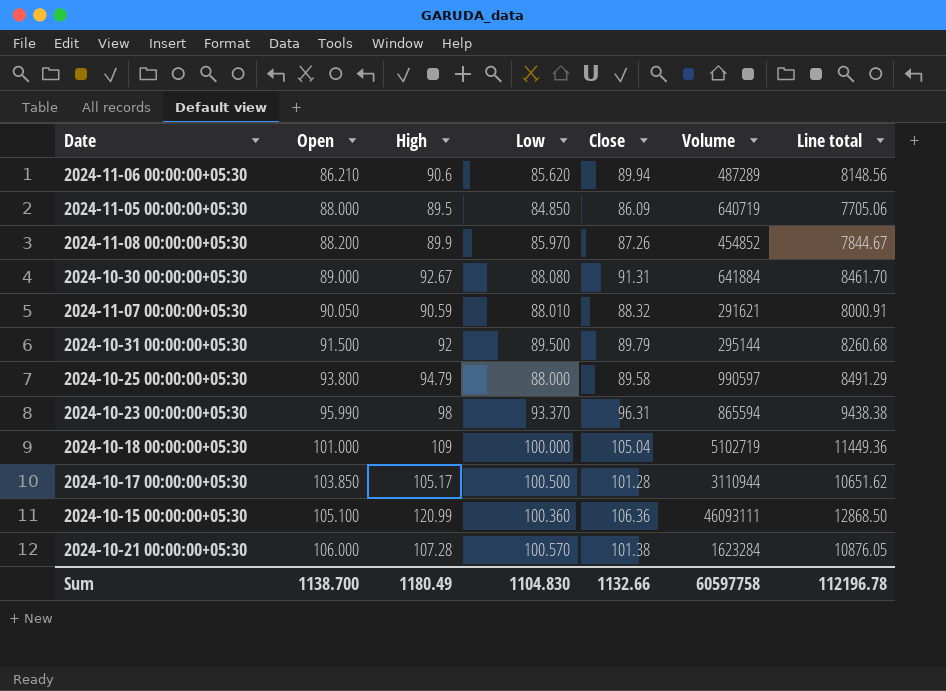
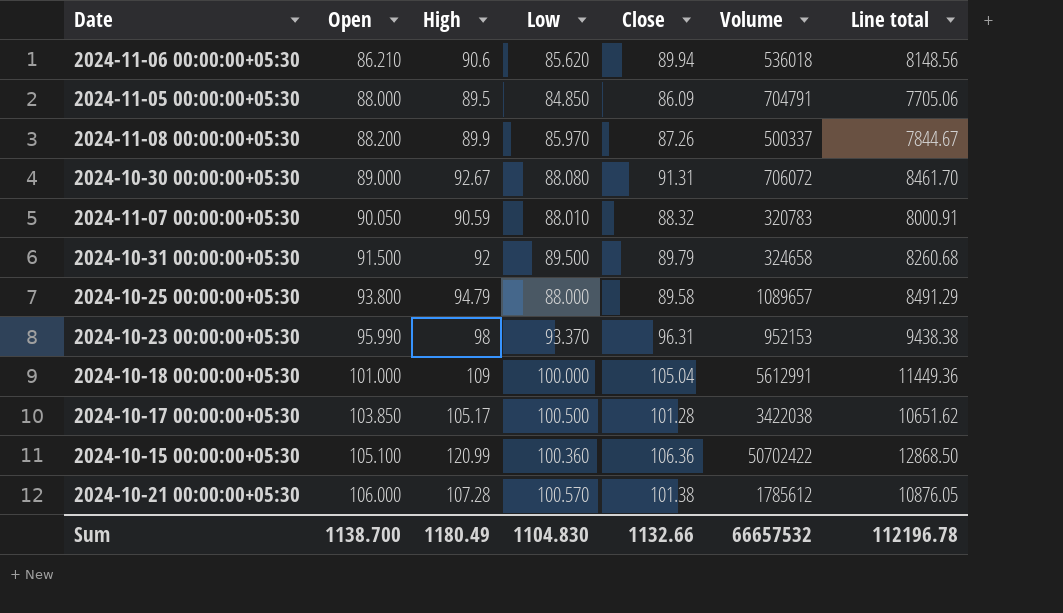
2024-11-06 00:00:00+05:30 | Volume: 487289 -> 536018
2024-11-05 00:00:00+05:30 | Volume: 640719 -> 704791
2024-11-08 00:00:00+05:30 | Volume: 454852 -> 500337
2024-10-30 00:00:00+05:30 | Volume: 641884 -> 706072
2024-11-07 00:00:00+05:30 | Volume: 291621 -> 320783
2024-10-31 00:00:00+05:30 | Volume: 295144 -> 324658
2024-10-25 00:00:00+05:30 | Volume: 990597 -> 1089657
2024-10-23 00:00:00+05:30 | Volume: 865594 -> 952153
2024-10-18 00:00:00+05:30 | Volume: 5102719 -> 5612991
2024-10-17 00:00:00+05:30 | Volume: 3110944 -> 3422038
2024-10-15 00:00:00+05:30 | Volume: 46093111 -> 50702422
2024-10-21 00:00:00+05:30 | Volume: 1623284 -> 1785612
Sum | Volume: 60597758 -> 66657532

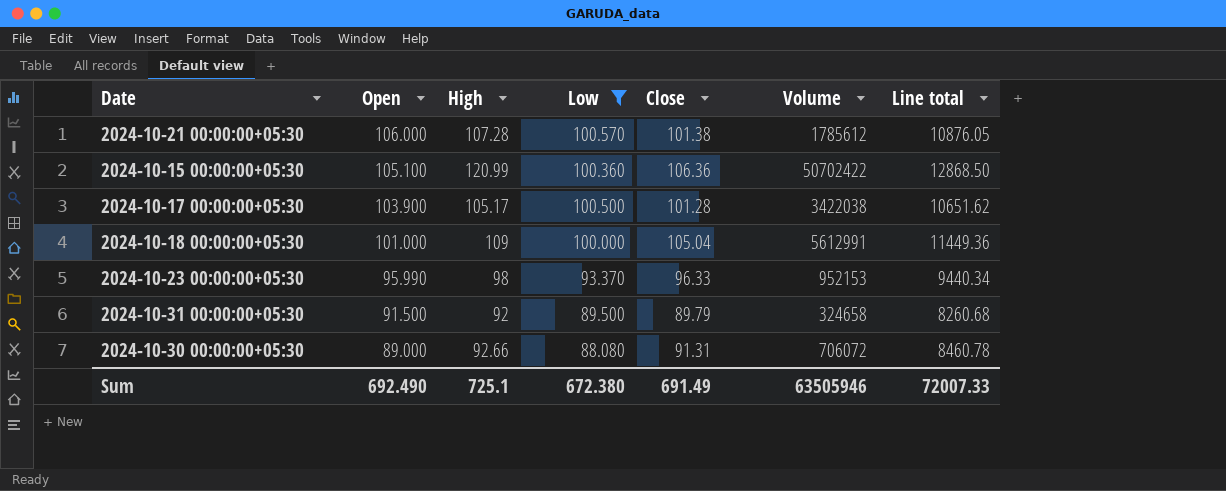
filter: none -> Low >= 88.080
row order: Open ascending -> Open descending
2024-10-17 00:00:00+05:30 | Open: 103.850 -> 103.900
2024-10-23 00:00:00+05:30 | Close: 96.31 -> 96.33
2024-10-23 00:00:00+05:30 | Line total: 9438.38 -> 9440.34
2024-10-30 00:00:00+05:30 | High: 92.67 -> 92.66
2024-10-30 00:00:00+05:30 | Line total: 8461.70 -> 8460.78
Sum | Open: 1138.700 -> 692.490
Sum | High: 1180.49 -> 725.1
Sum | Low: 1104.830 -> 672.380
Sum | Close: 1132.66 -> 691.49
Sum | Volume: 66657532 -> 63505946
Sum | Line total: 112196.78 -> 72007.33

